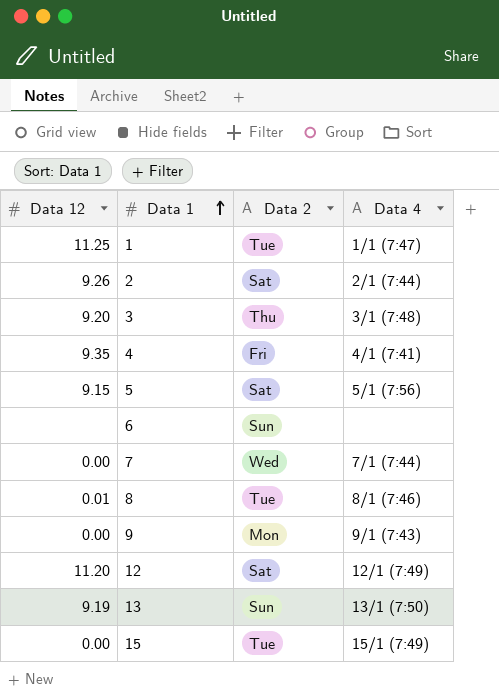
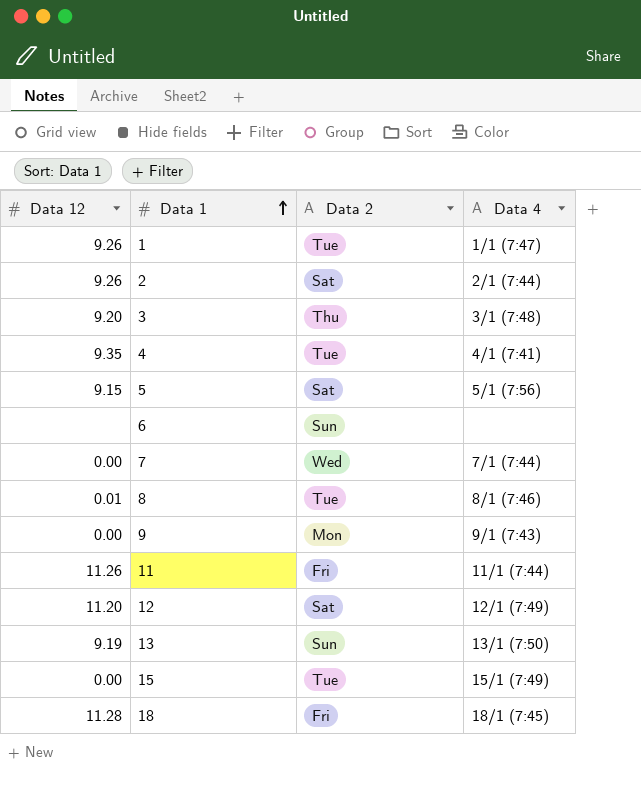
1 | Data 12: 11.25 -> 9.26
4 | Data 2: Fri -> Tue
row 11: none -> 11.26 | Fri | 11/1 (7:44)
row 18: none -> 11.28 | Fri | 18/1 (7:45)

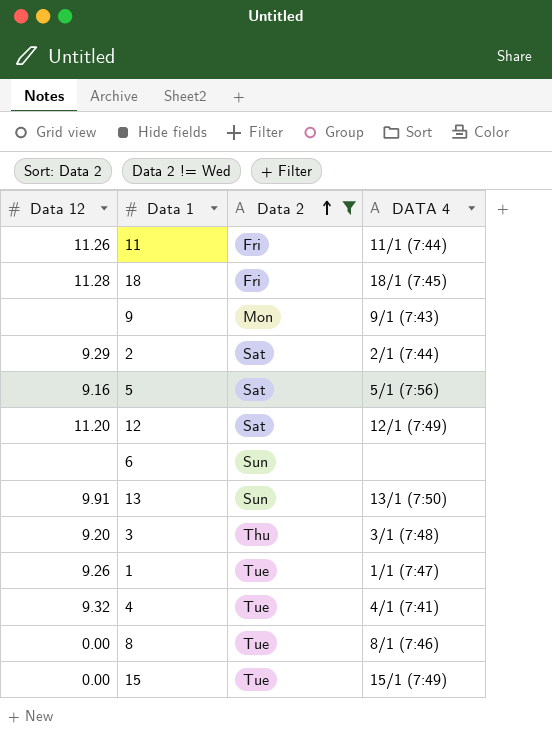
filter: none -> Data 2 != Wed
row order: Data 1 ascending -> Data 2 ascending
column name: Data 4 -> DATA 4
9 | Data 12: 0.00 -> none
2 | Data 12: 9.26 -> 9.29
5 | Data 12: 9.15 -> 9.16
13 | Data 12: 9.19 -> 9.91
4 | Data 12: 9.35 -> 9.32
8 | Data 12: 0.01 -> 0.00

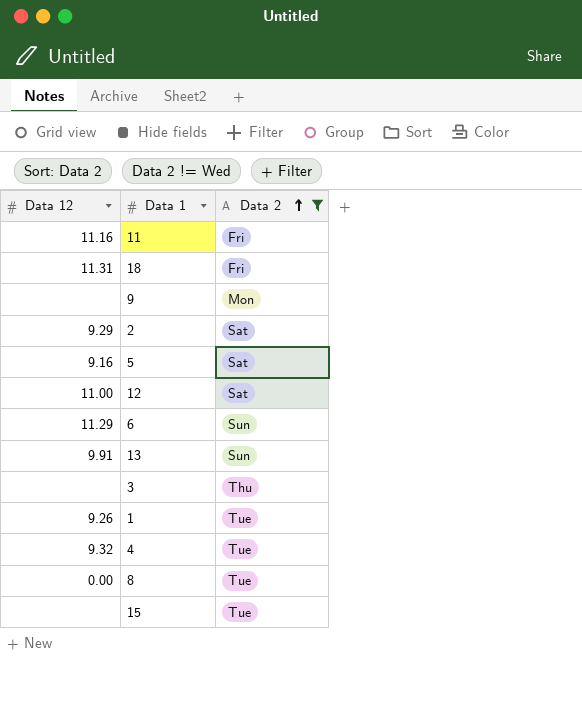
column DATA 4 | position: 4 -> none
11 | Data 12: 11.26 -> 11.16
18 | Data 12: 11.28 -> 11.31
12 | Data 12: 11.20 -> 11.00
6 | Data 12: none -> 11.29
3 | Data 12: 9.20 -> none
15 | Data 12: 0.00 -> none

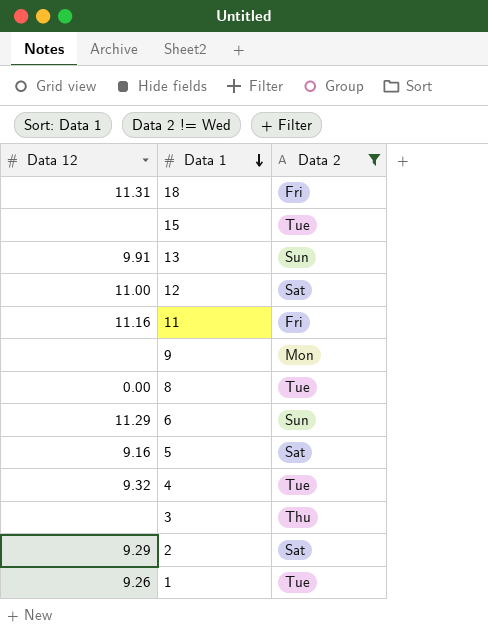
row order: Data 2 ascending -> Data 1 descending

